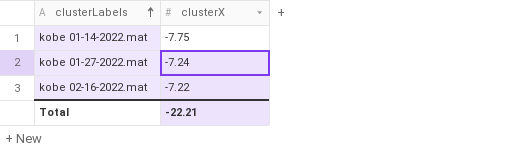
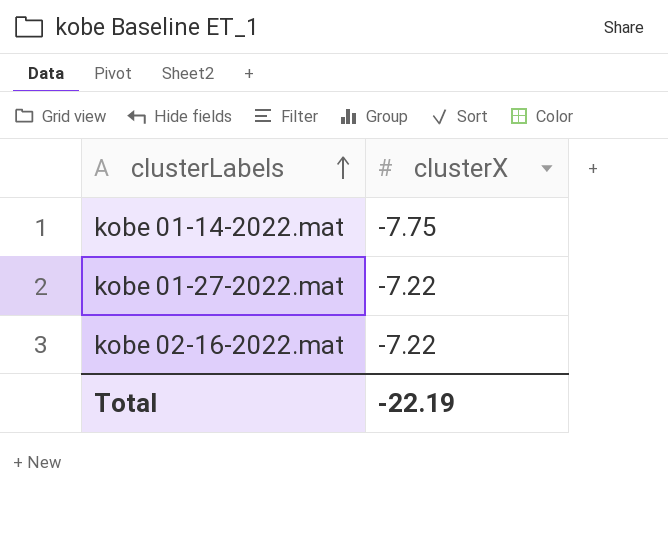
kobe 01-27-2022.mat | clusterX: -7.24 -> -7.22
Total | clusterX: -22.21 -> -22.19

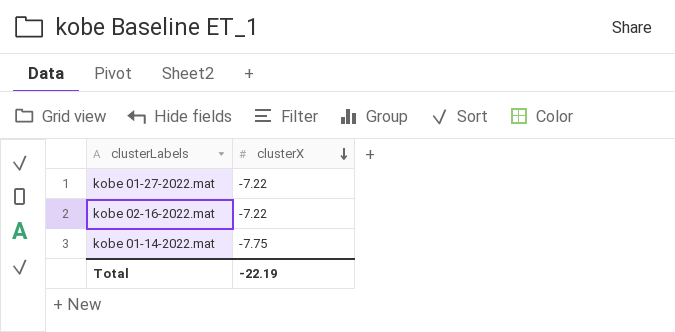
row order: clusterLabels ascending -> clusterX descending

